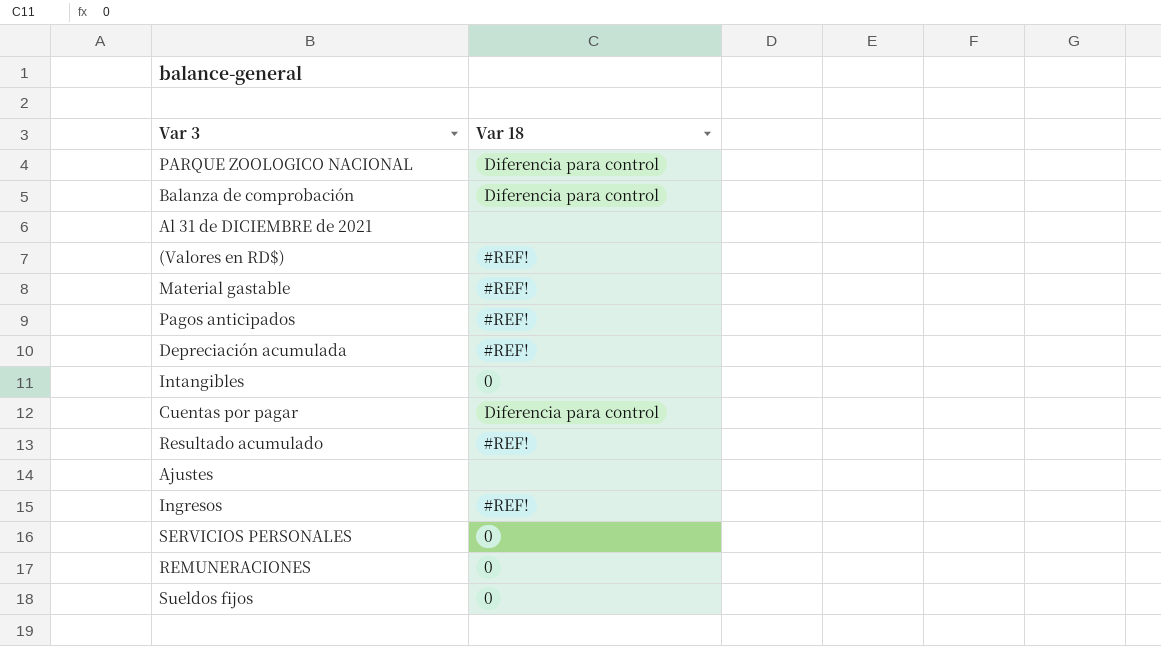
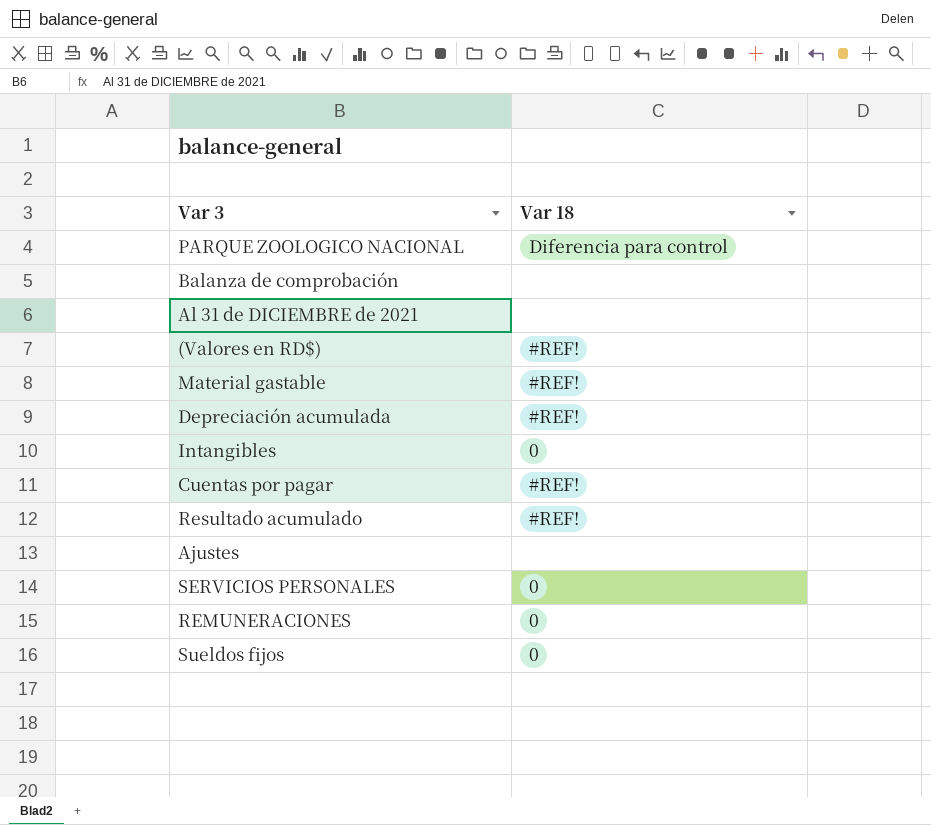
row Pagos anticipados: #REF! -> none
row Ingresos: #REF! -> none
Balanza de comprobación | Var 18: Diferencia para control -> none
Cuentas por pagar | Var 18: Diferencia para control -> #REF!

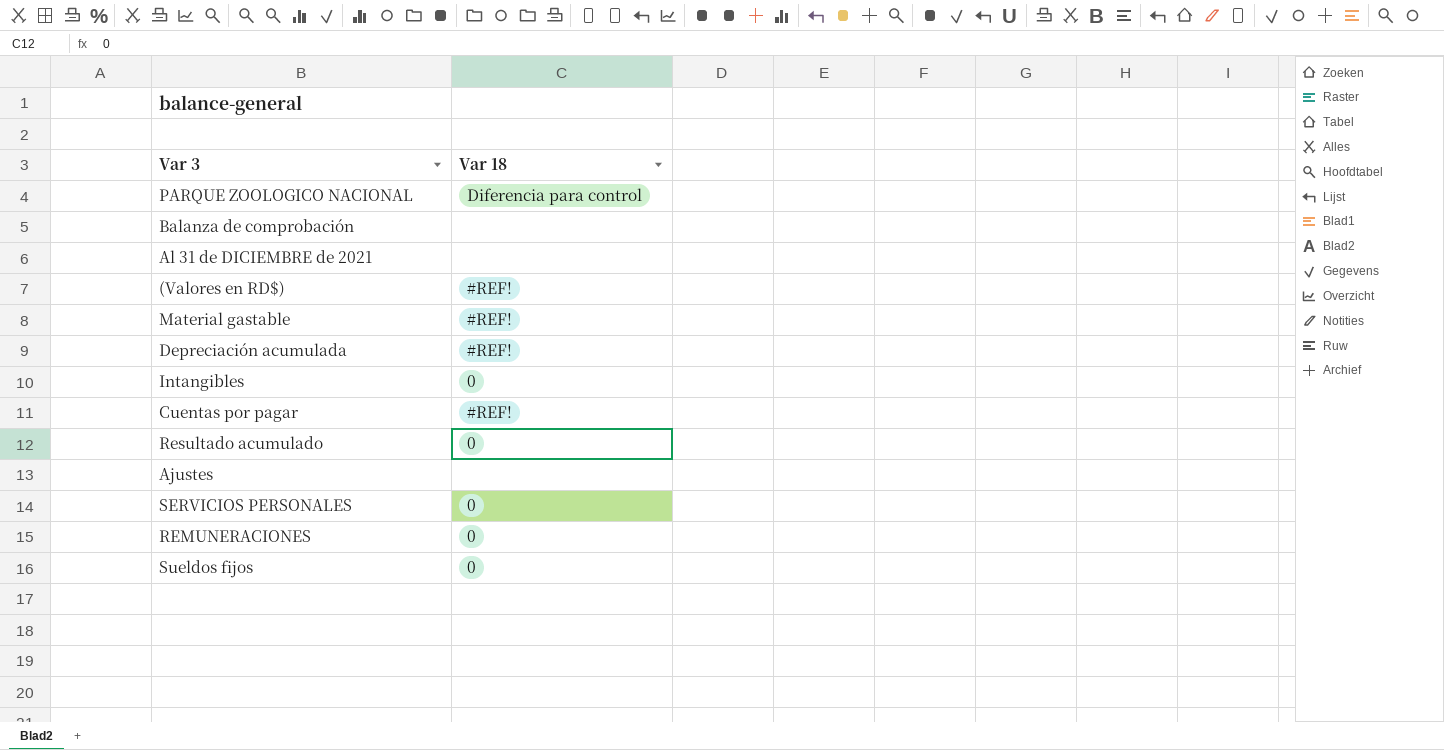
Resultado acumulado | Var 18: #REF! -> 0

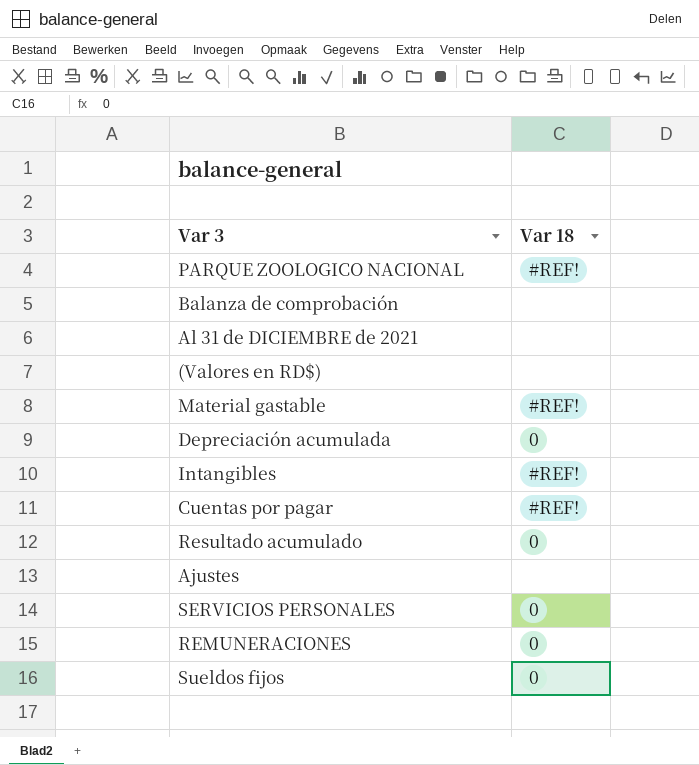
PARQUE ZOOLOGICO NACIONAL | Var 18: Diferencia para control -> #REF!
(Valores en RD$) | Var 18: #REF! -> none
Depreciación acumulada | Var 18: #REF! -> 0
Intangibles | Var 18: 0 -> #REF!

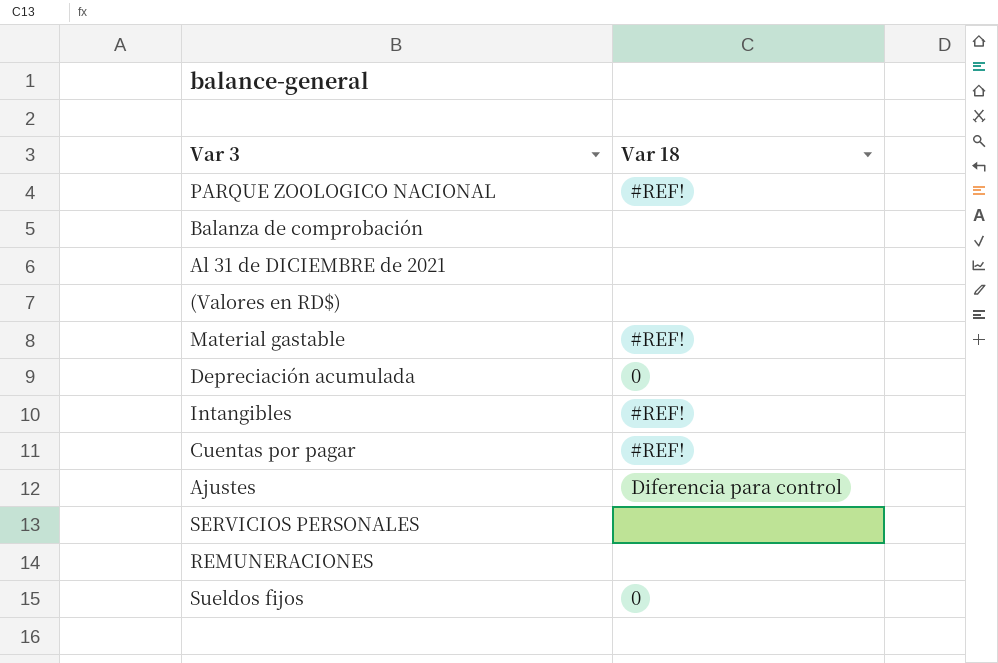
row Resultado acumulado: 0 -> none
Ajustes | Var 18: none -> Diferencia para control
SERVICIOS PERSONALES | Var 18: 0 -> none
REMUNERACIONES | Var 18: 0 -> none

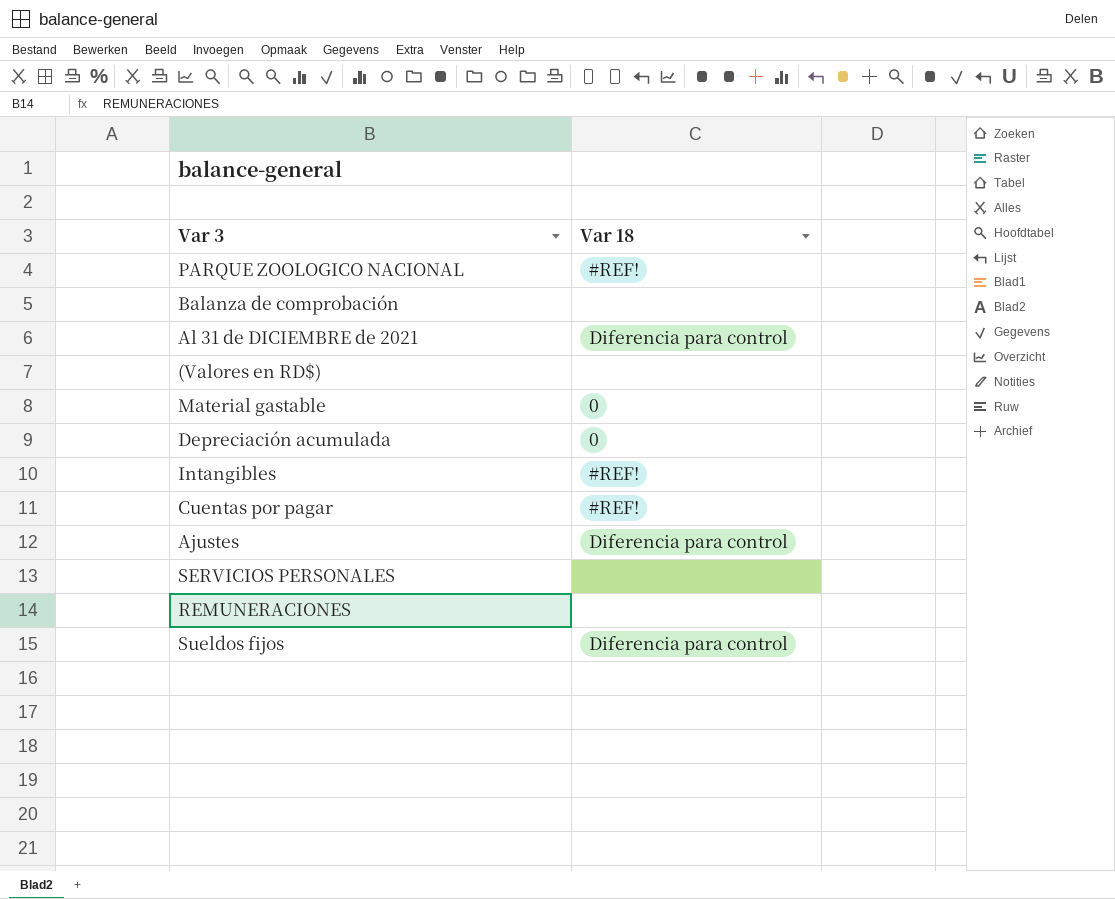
Al 31 de DICIEMBRE de 2021 | Var 18: none -> Diferencia para control
Material gastable | Var 18: #REF! -> 0
Sueldos fijos | Var 18: 0 -> Diferencia para control

